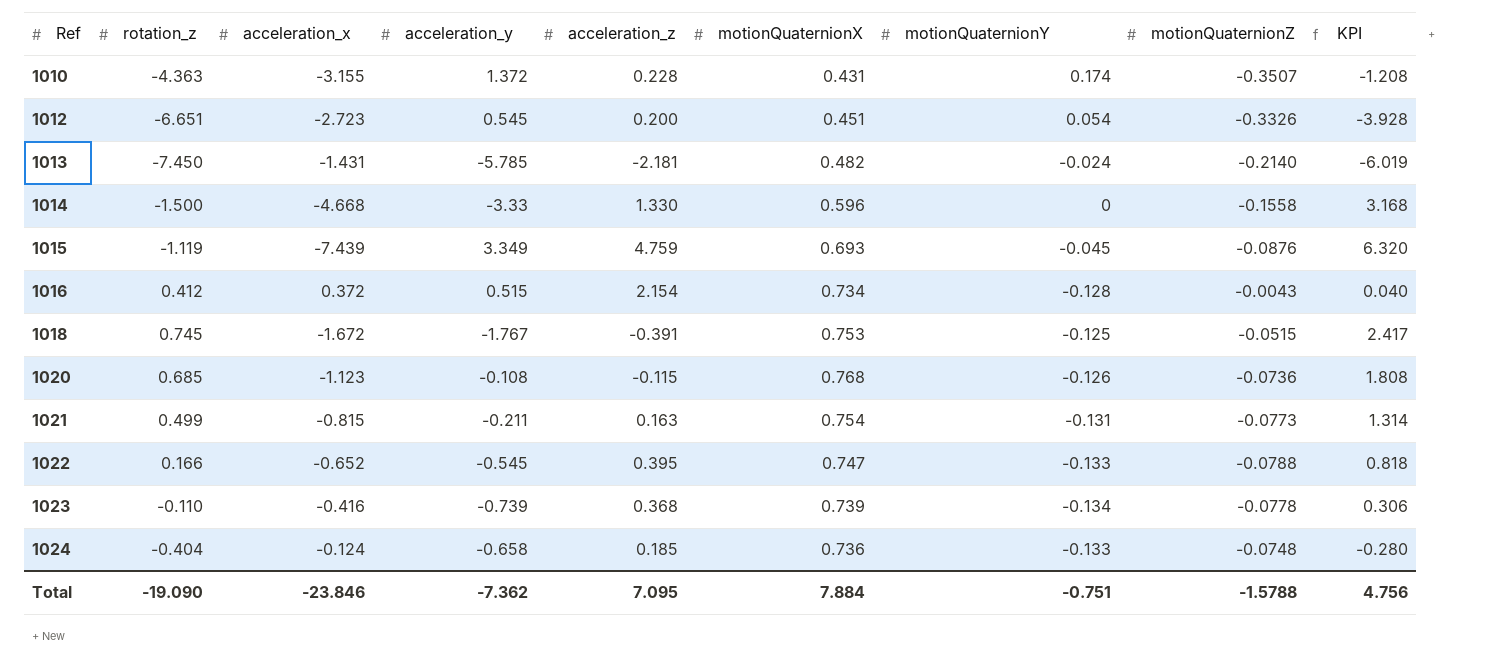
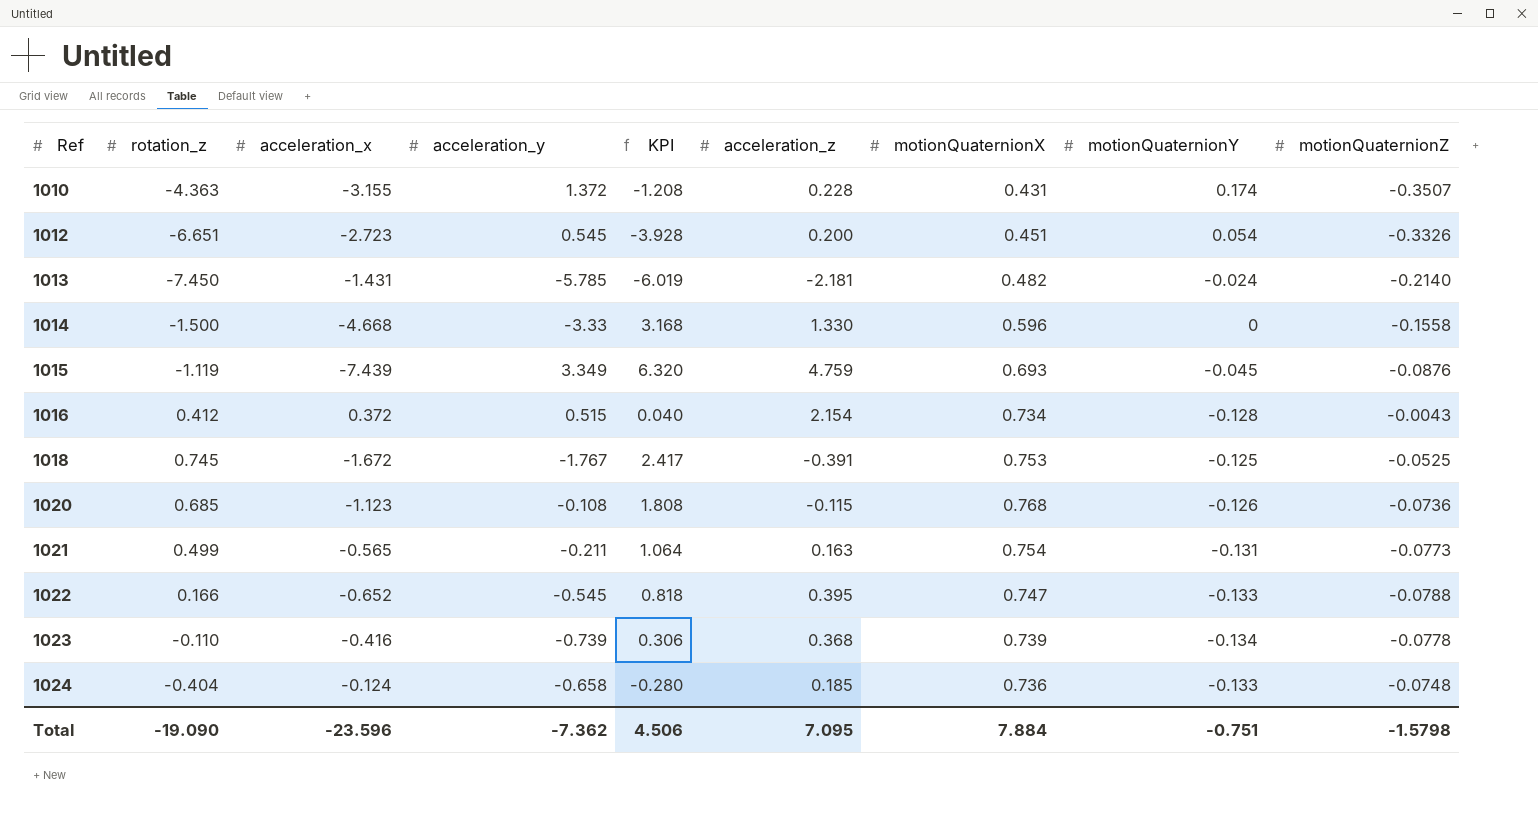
column KPI | position: 9 -> 5
1018 | motionQuaternionZ: -0.0515 -> -0.0525
1021 | acceleration_x: -0.815 -> -0.565
1021 | KPI: 1.314 -> 1.064
Total | acceleration_x: -23.846 -> -23.596
Total | KPI: 4.756 -> 4.506
Total | motionQuaternionZ: -1.5788 -> -1.5798

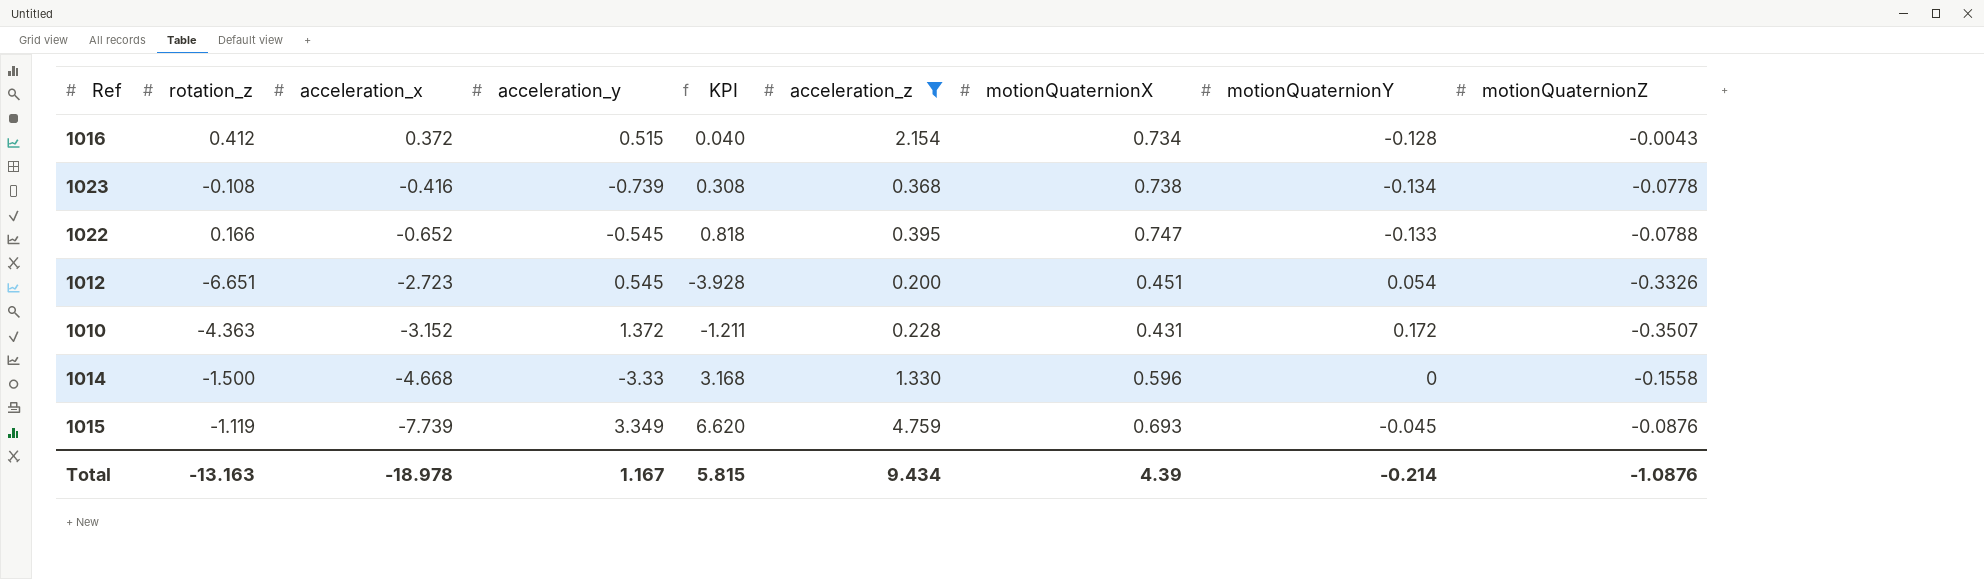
filter: none -> acceleration_z >= 0.200
row order: Ref ascending -> acceleration_x descending
1023 | rotation_z: -0.110 -> -0.108
1023 | KPI: 0.306 -> 0.308
1023 | motionQuaternionX: 0.739 -> 0.738
1010 | acceleration_x: -3.155 -> -3.152
1010 | KPI: -1.208 -> -1.211
1010 | motionQuaternionY: 0.174 -> 0.172
1015 | acceleration_x: -7.439 -> -7.739
1015 | KPI: 6.320 -> 6.620
Total | rotation_z: -19.090 -> -13.163
Total | acceleration_x: -23.596 -> -18.978
Total | acceleration_y: -7.362 -> 1.167
Total | KPI: 4.506 -> 5.815
Total | acceleration_z: 7.095 -> 9.434
Total | motionQuaternionX: 7.884 -> 4.39
Total | motionQuaternionY: -0.751 -> -0.214
Total | motionQuaternionZ: -1.5798 -> -1.0876

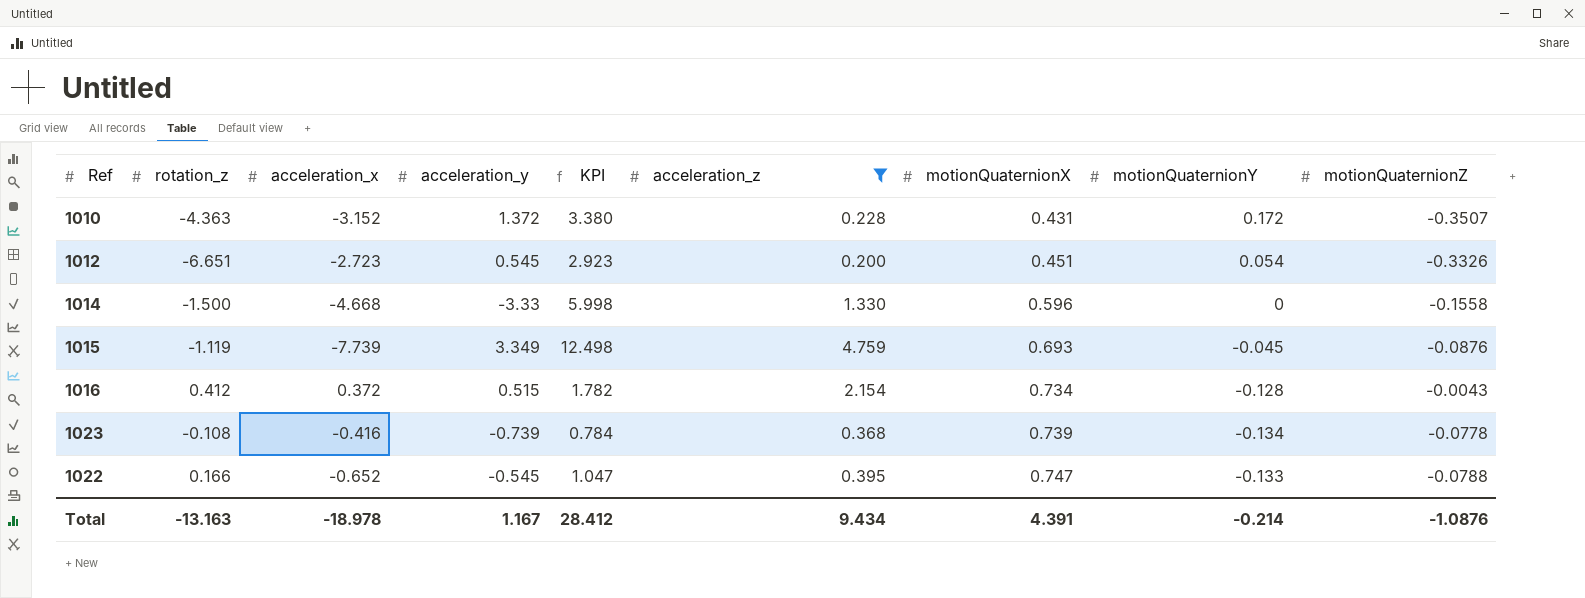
row order: acceleration_x descending -> motionQuaternionX ascending
column KPI | formula: [rotation_z] - [acceleration_x] -> [acceleration_z] - [acceleration_x]
1023 | motionQuaternionX: 0.738 -> 0.739
Total | KPI: 5.815 -> 28.412
Total | motionQuaternionX: 4.39 -> 4.391

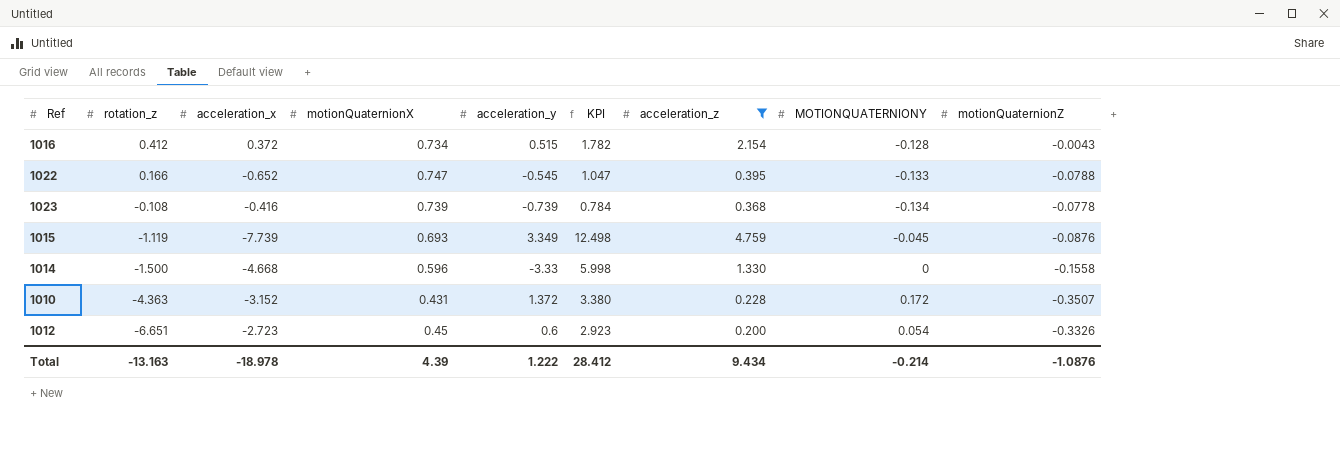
row order: motionQuaternionX ascending -> rotation_z descending
column motionQuaternionX | position: 7 -> 4
column name: motionQuaternionY -> MOTIONQUATERNIONY
1012 | motionQuaternionX: 0.451 -> 0.45
1012 | acceleration_y: 0.545 -> 0.6
Total | motionQuaternionX: 4.391 -> 4.39
Total | acceleration_y: 1.167 -> 1.222

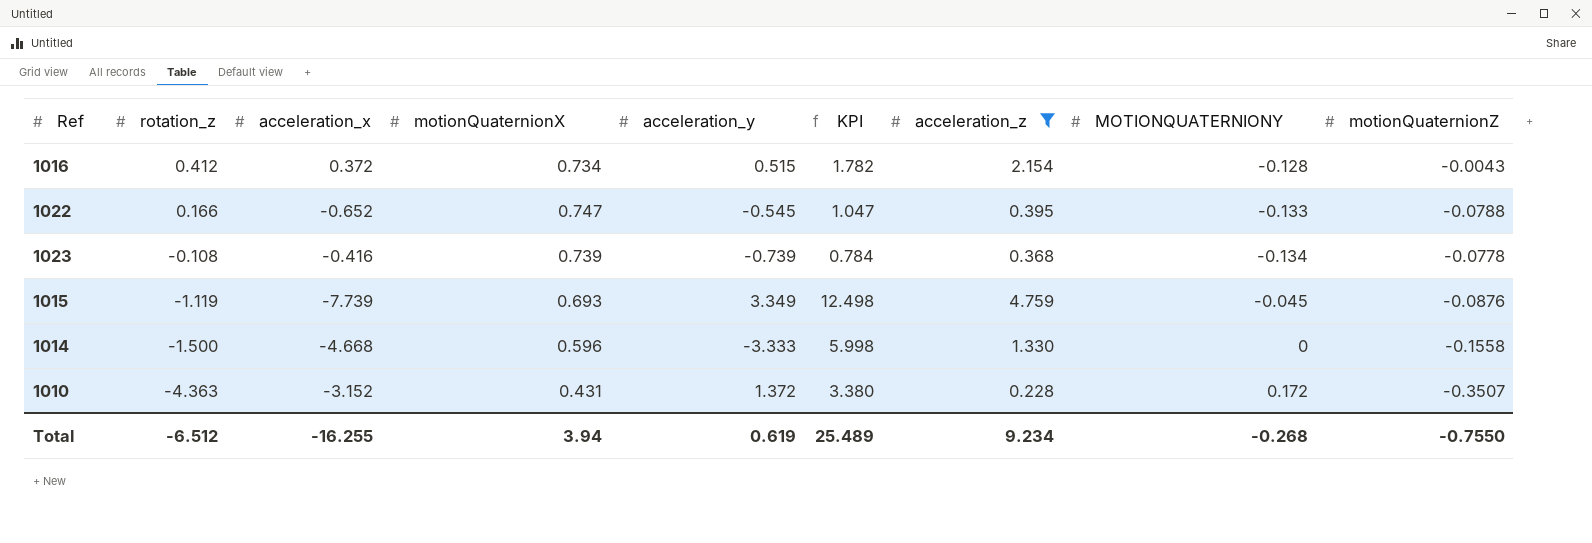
row 1012: -6.651 | -2.723 | 0.45 | 0.6 | 2.923 | 0.200 | 0.054 | -0.3326 -> none
1014 | acceleration_y: -3.33 -> -3.333
Total | rotation_z: -13.163 -> -6.512
Total | acceleration_x: -18.978 -> -16.255
Total | motionQuaternionX: 4.39 -> 3.94
Total | acceleration_y: 1.222 -> 0.619
Total | KPI: 28.412 -> 25.489
Total | acceleration_z: 9.434 -> 9.234
Total | MOTIONQUATERNIONY: -0.214 -> -0.268
Total | motionQuaternionZ: -1.0876 -> -0.7550

